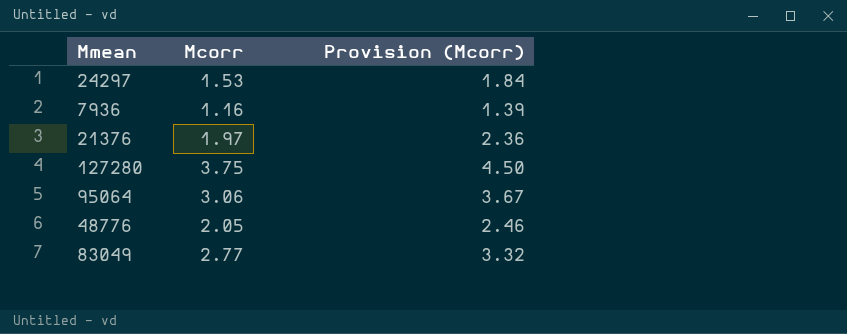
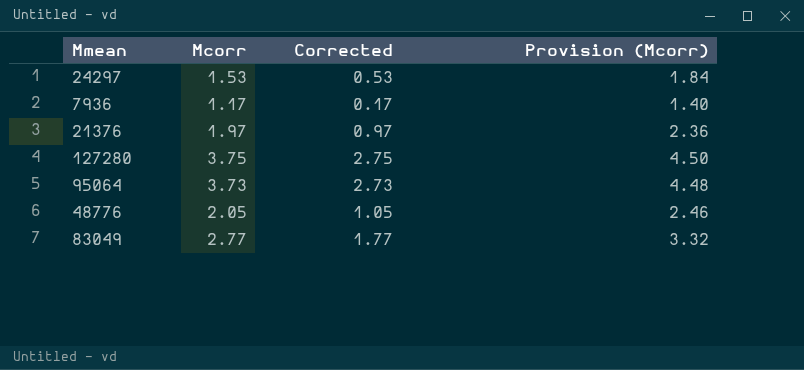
column Corrected | formula: none -> [Mcorr] - 1
7936 | Mcorr: 1.16 -> 1.17
7936 | Provision (Mcorr): 1.39 -> 1.40
95064 | Mcorr: 3.06 -> 3.73
95064 | Provision (Mcorr): 3.67 -> 4.48

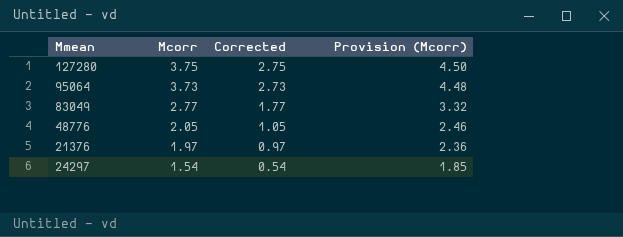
row order: none -> Mcorr descending
row 7936: 1.17 | 0.17 | 1.40 -> none
24297 | Mcorr: 1.53 -> 1.54
24297 | Corrected: 0.53 -> 0.54
24297 | Provision (Mcorr): 1.84 -> 1.85

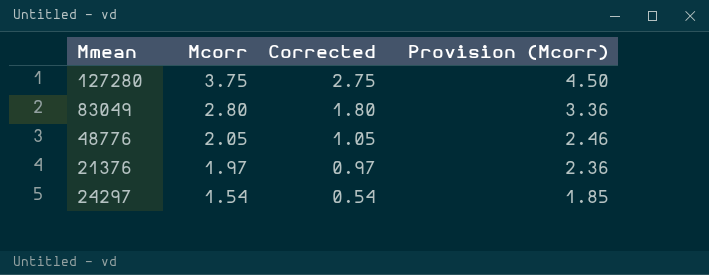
row 95064: 3.73 | 2.73 | 4.48 -> none
83049 | Mcorr: 2.77 -> 2.80
83049 | Corrected: 1.77 -> 1.80
83049 | Provision (Mcorr): 3.32 -> 3.36

